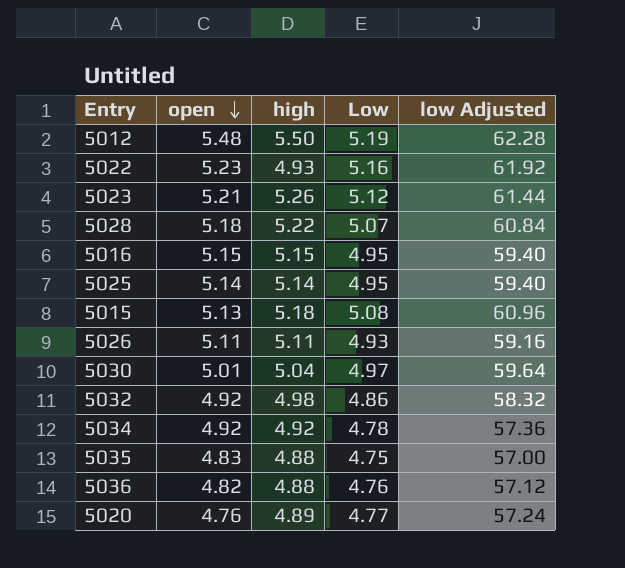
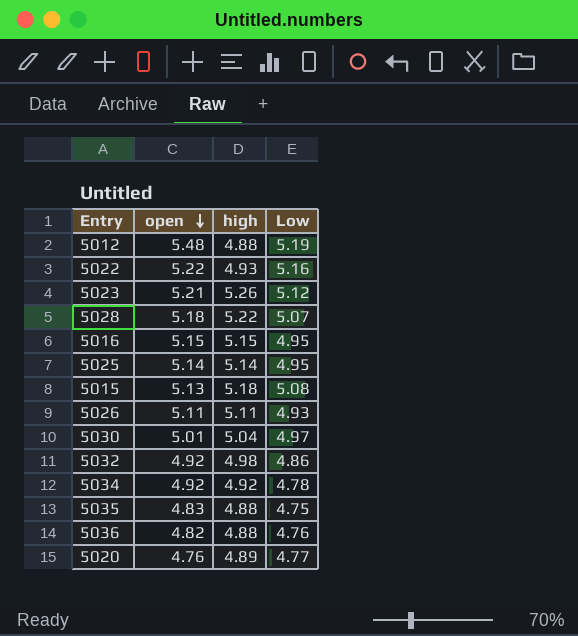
column low Adjusted | formula: [Low] * 12 -> none
5012 | high: 5.50 -> 4.88
5022 | open: 5.23 -> 5.22

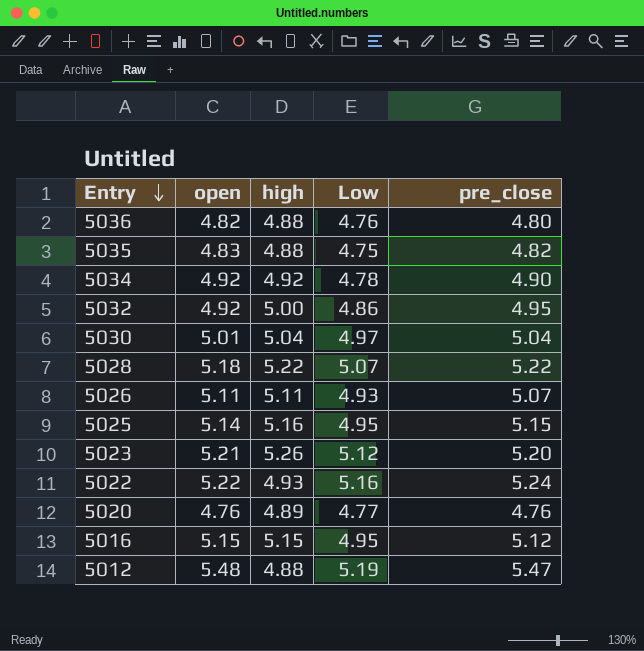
row order: open descending -> Entry descending
column pre_close | position: none -> 5
row 5015: 5.13 | 5.18 | 5.08 -> none
5032 | high: 4.98 -> 5.00
5025 | high: 5.14 -> 5.16

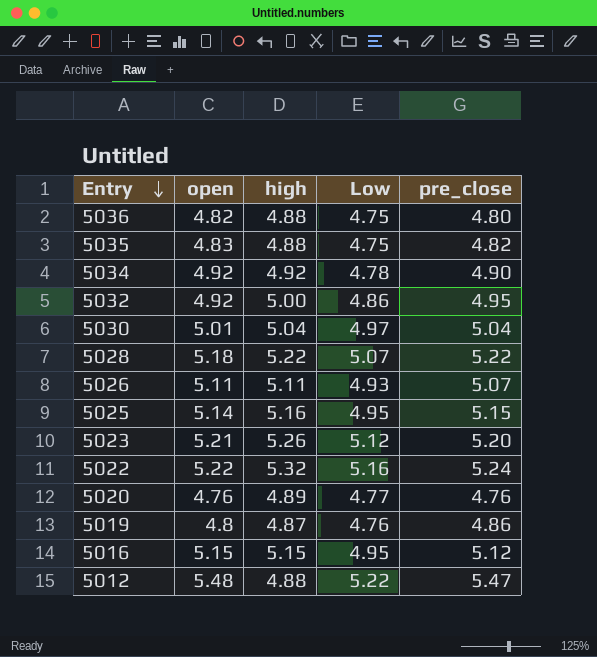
5036 | Low: 4.76 -> 4.75
5022 | high: 4.93 -> 5.32
row 5019: none -> 4.8 | 4.87 | 4.76 | 4.86
5012 | Low: 5.19 -> 5.22

